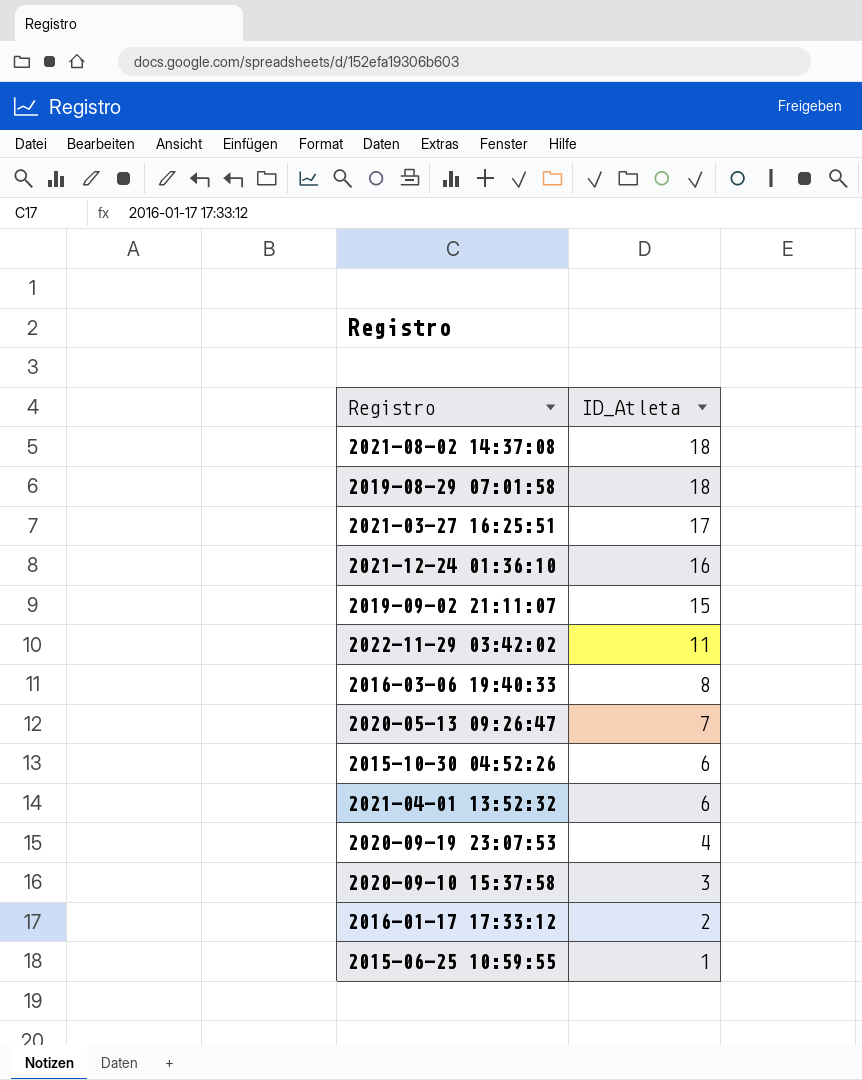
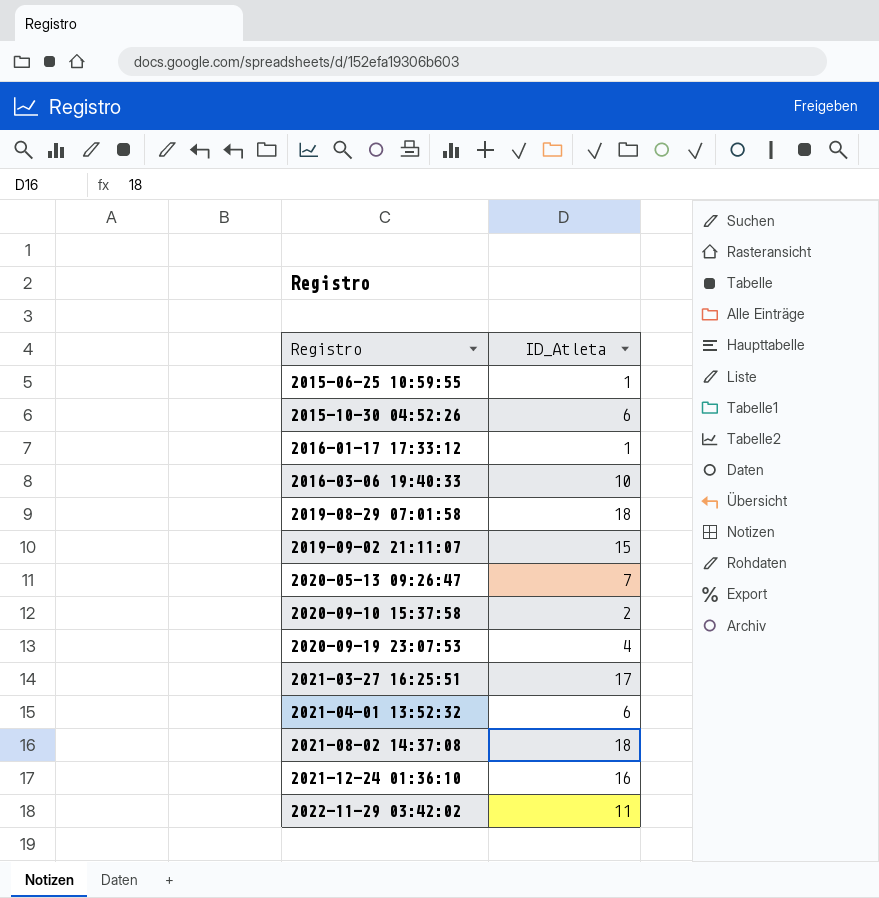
row order: ID_Atleta descending -> Registro ascending
2016-01-17 17:33:12 | ID_Atleta: 2 -> 1
2016-03-06 19:40:33 | ID_Atleta: 8 -> 10
2020-09-10 15:37:58 | ID_Atleta: 3 -> 2

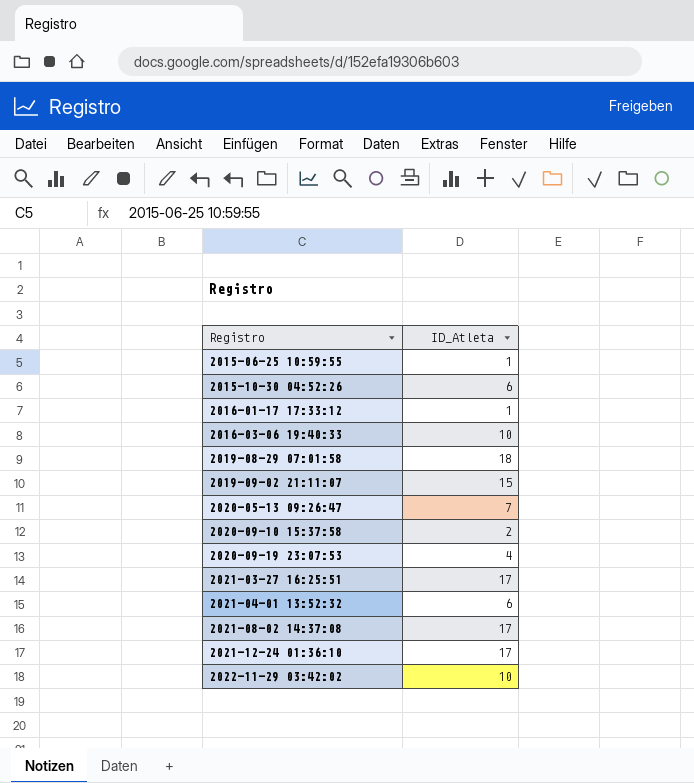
2021-08-02 14:37:08 | ID_Atleta: 18 -> 17
2021-12-24 01:36:10 | ID_Atleta: 16 -> 17
2022-11-29 03:42:02 | ID_Atleta: 11 -> 10

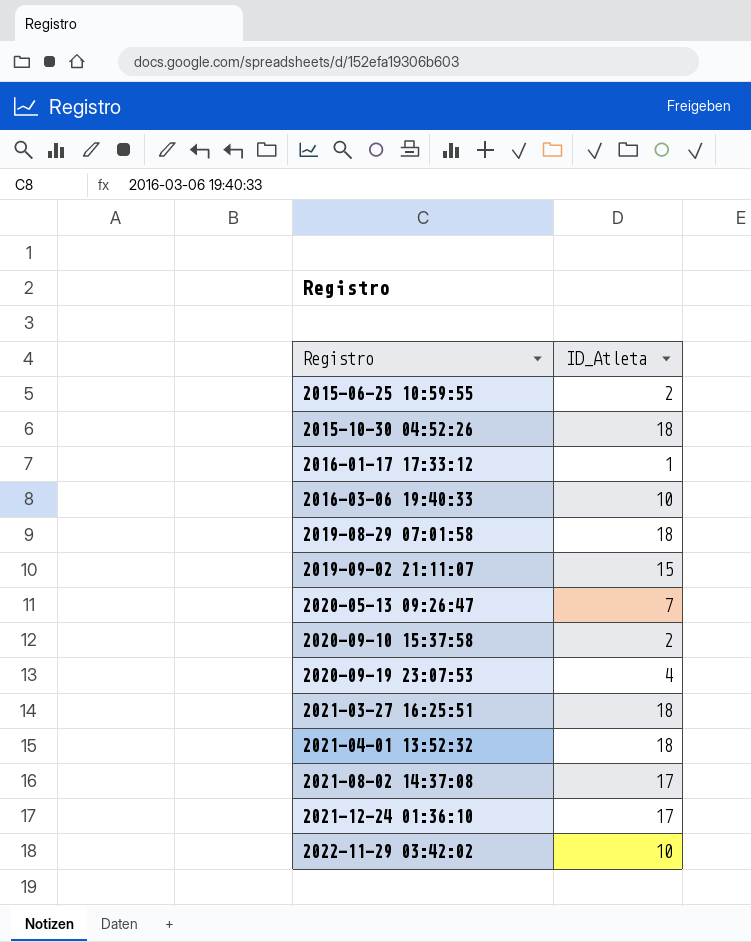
2015-06-25 10:59:55 | ID_Atleta: 1 -> 2
2015-10-30 04:52:26 | ID_Atleta: 6 -> 18
2021-03-27 16:25:51 | ID_Atleta: 17 -> 18
2021-04-01 13:52:32 | ID_Atleta: 6 -> 18

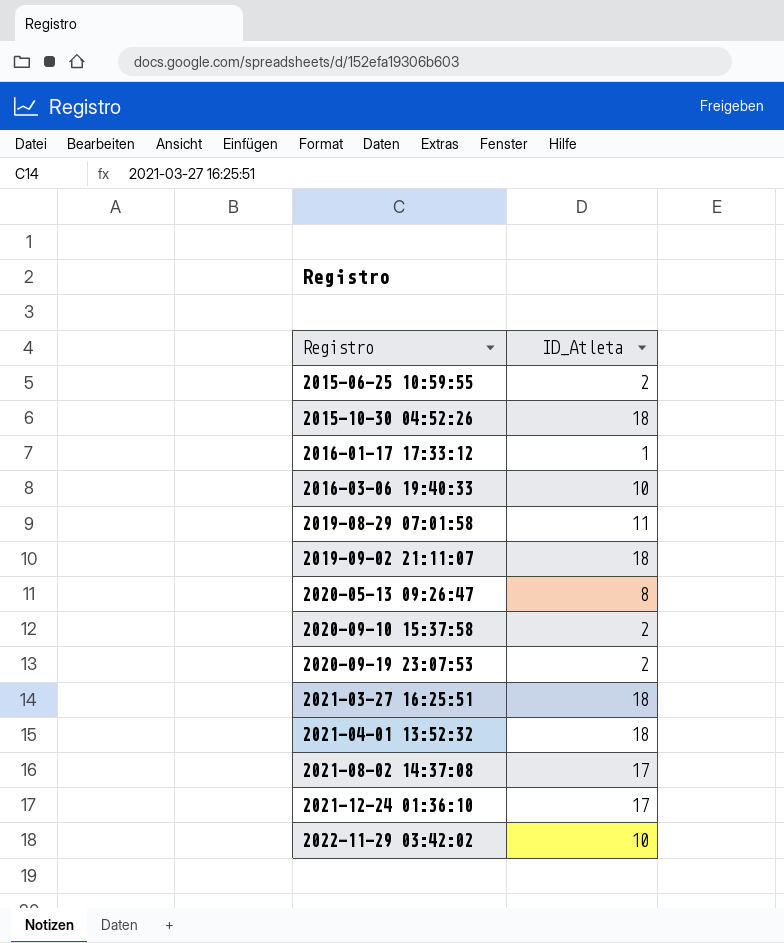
2019-08-29 07:01:58 | ID_Atleta: 18 -> 11
2019-09-02 21:11:07 | ID_Atleta: 15 -> 18
2020-05-13 09:26:47 | ID_Atleta: 7 -> 8
2020-09-19 23:07:53 | ID_Atleta: 4 -> 2

